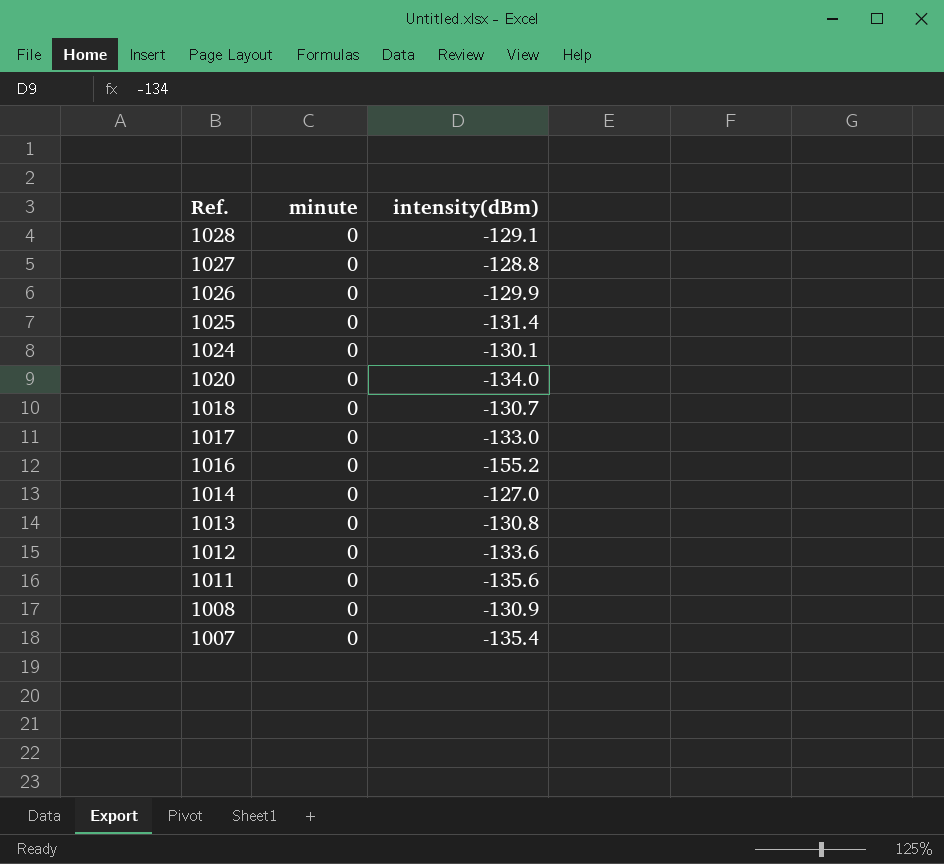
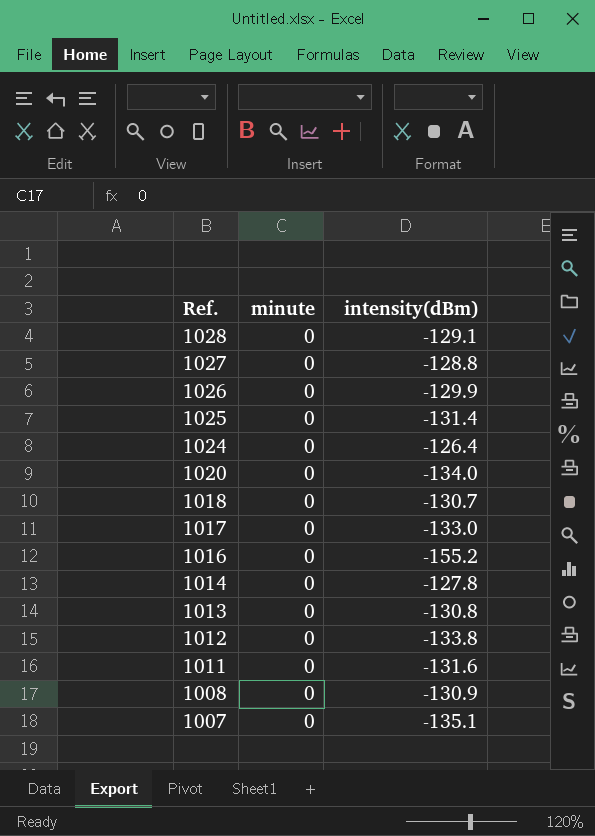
1024 | intensity(dBm): -130.1 -> -126.4
1014 | intensity(dBm): -127.0 -> -127.8
1012 | intensity(dBm): -133.6 -> -133.8
1011 | intensity(dBm): -135.6 -> -131.6
1007 | intensity(dBm): -135.4 -> -135.1

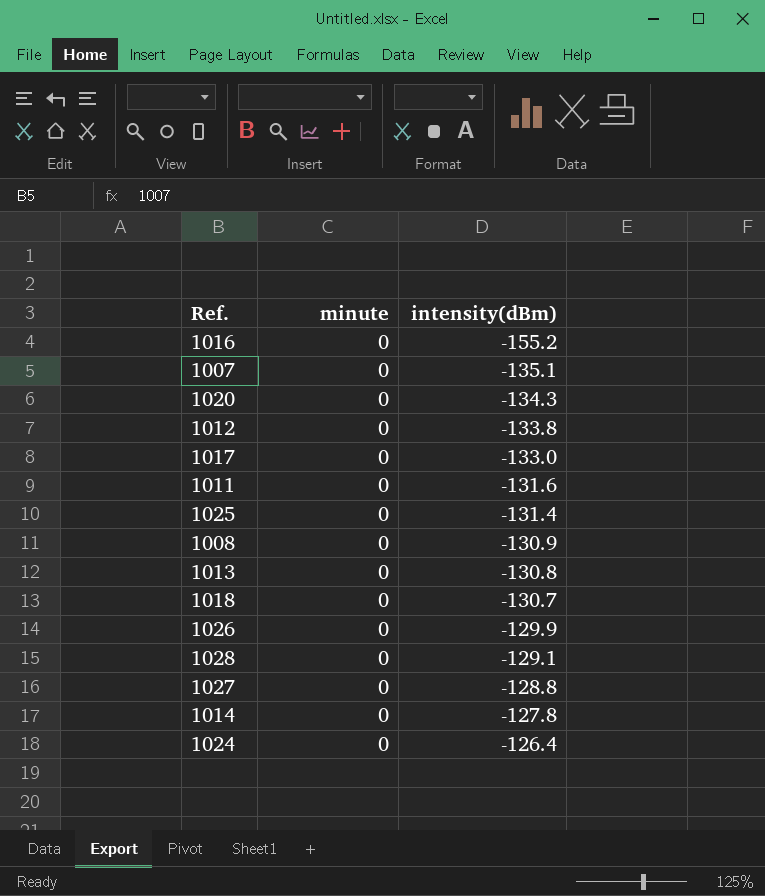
row order: Ref. descending -> intensity(dBm) ascending
1020 | intensity(dBm): -134.0 -> -134.3

